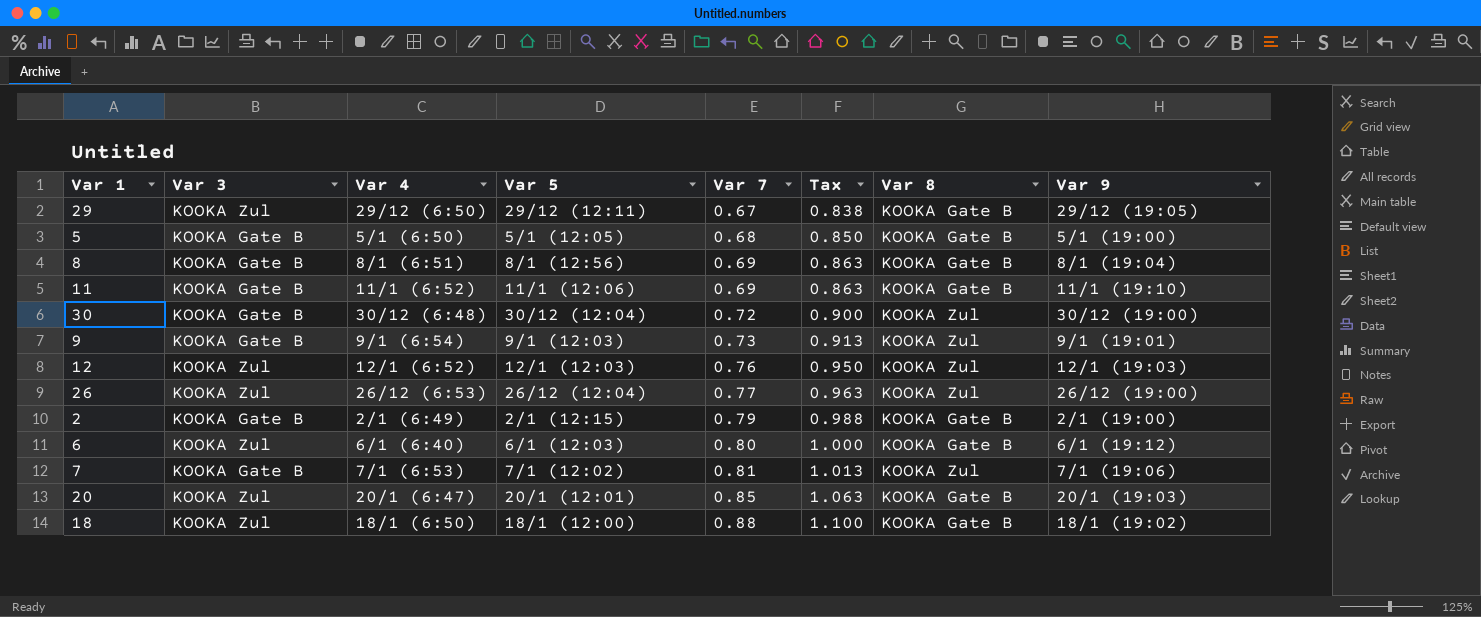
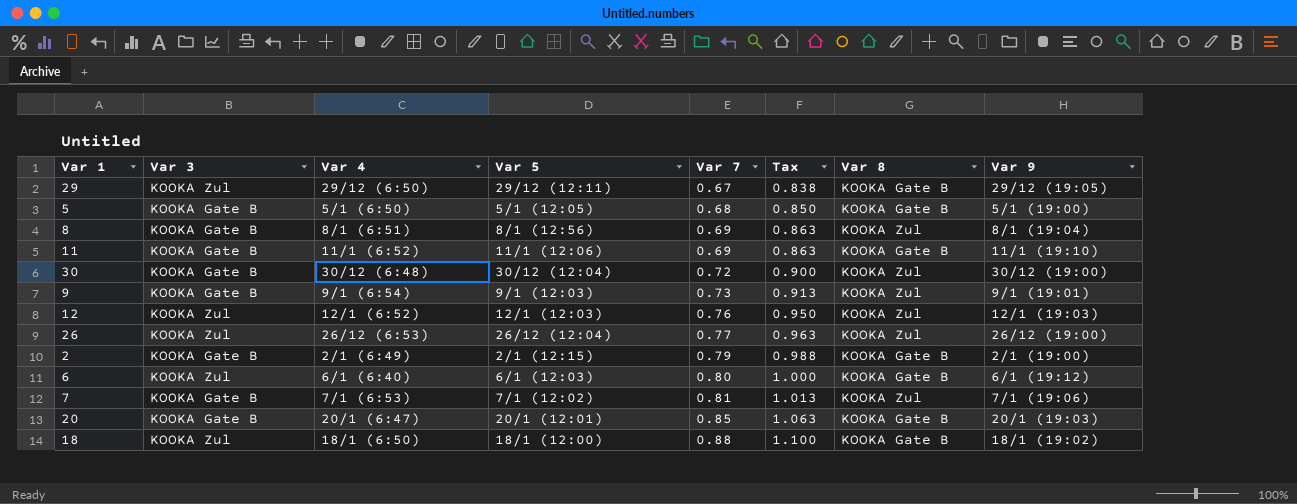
8 | Var 8: KOOKA Gate B -> KOOKA Zul
20 | Var 3: KOOKA Zul -> KOOKA Gate B

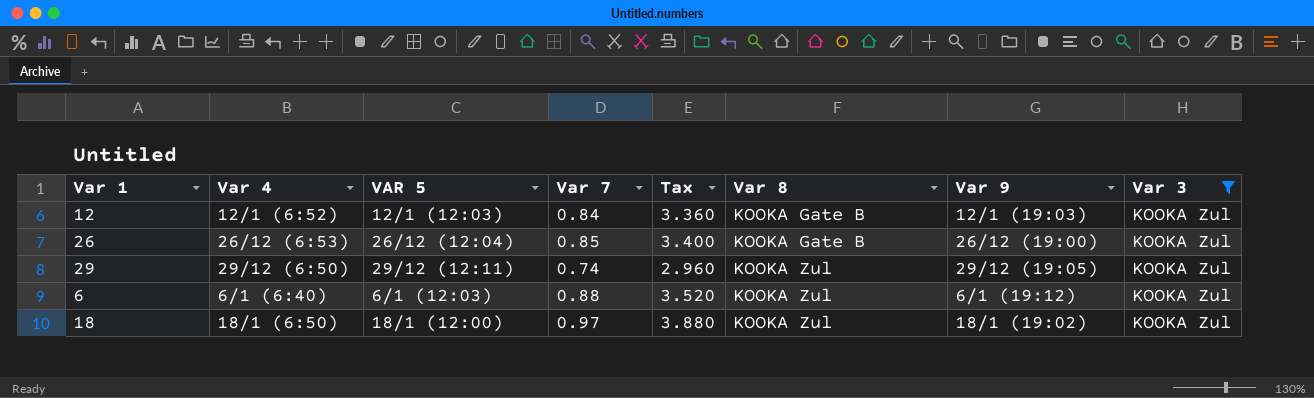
filter: none -> Var 3 = KOOKA Zul
row order: Var 7 ascending -> Var 8 ascending
column name: Var 5 -> VAR 5
column Tax | formula: [Var 7] * 1.25 -> [Var 7] * 4
column Var 3 | position: 2 -> 8
12 | Var 7: 0.76 -> 0.84
12 | Var 8: KOOKA Zul -> KOOKA Gate B
26 | Var 7: 0.77 -> 0.85
26 | Var 8: KOOKA Zul -> KOOKA Gate B
29 | Var 7: 0.67 -> 0.74
29 | Var 8: KOOKA Gate B -> KOOKA Zul
6 | Var 7: 0.80 -> 0.88
6 | Var 8: KOOKA Gate B -> KOOKA Zul
18 | Var 7: 0.88 -> 0.97
18 | Var 8: KOOKA Gate B -> KOOKA Zul

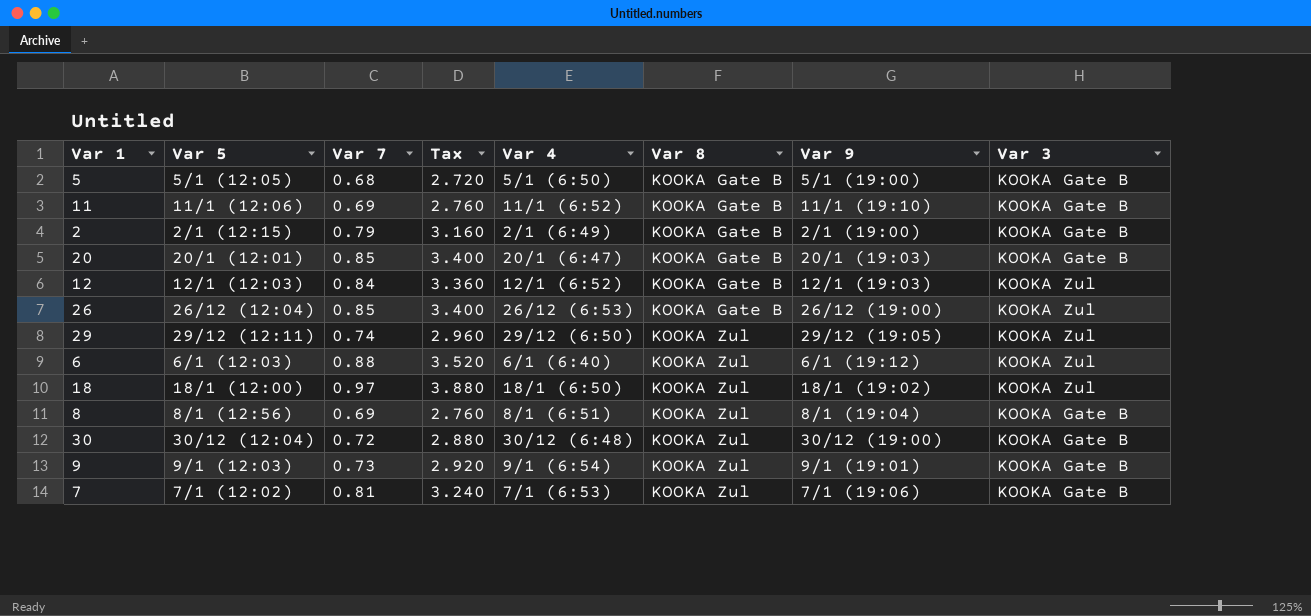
filter: Var 3 = KOOKA Zul -> none
column name: VAR 5 -> Var 5
column Var 4 | position: 2 -> 5

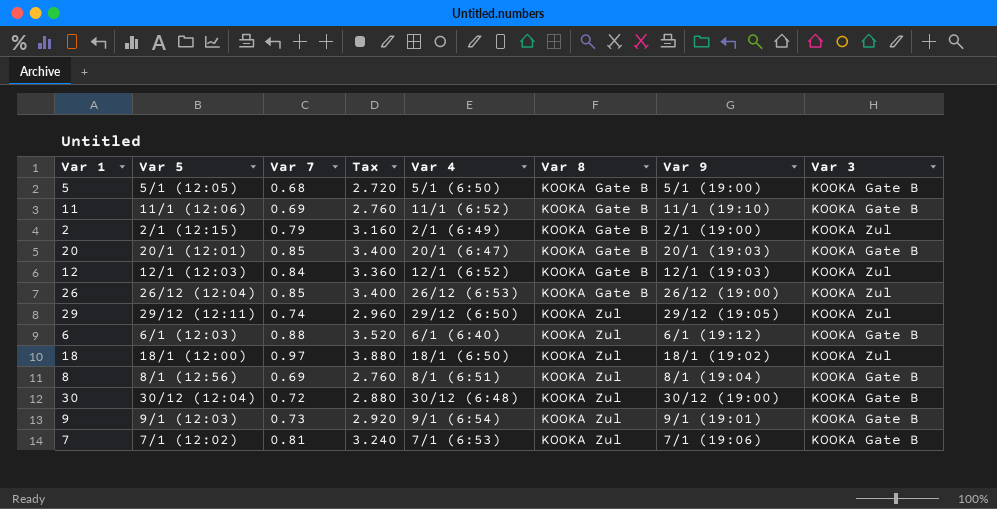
2 | Var 3: KOOKA Gate B -> KOOKA Zul
6 | Var 3: KOOKA Zul -> KOOKA Gate B

